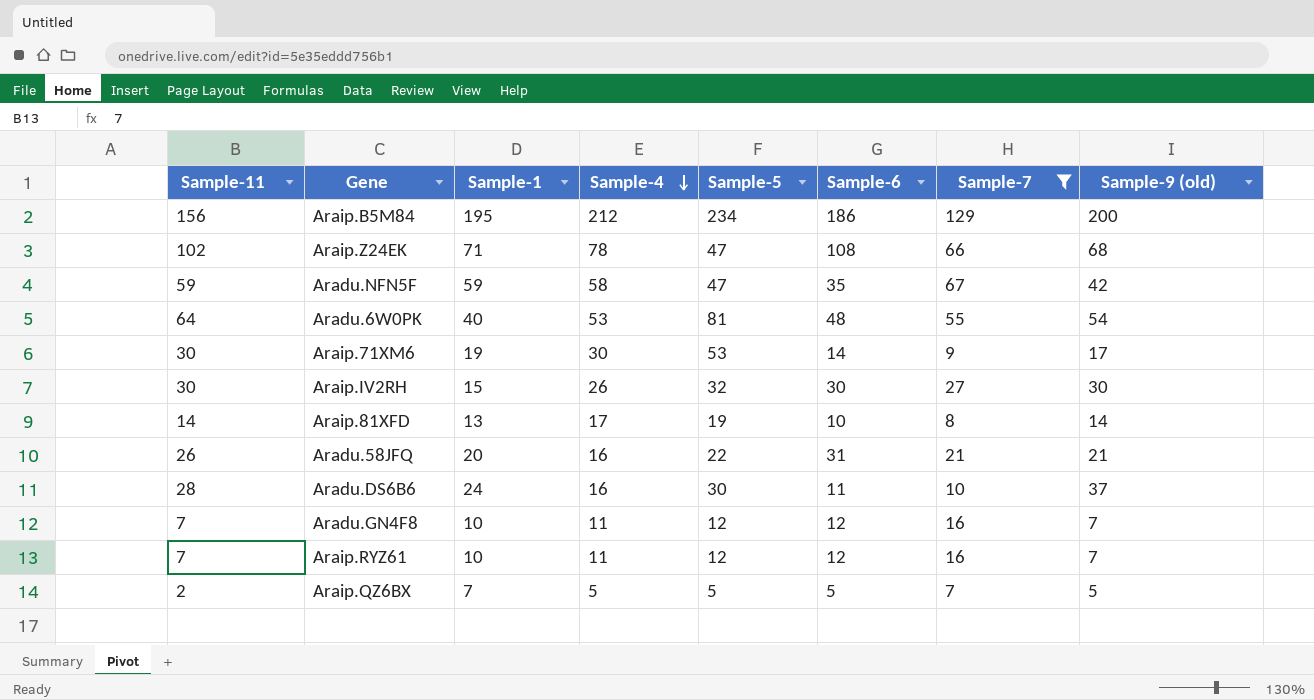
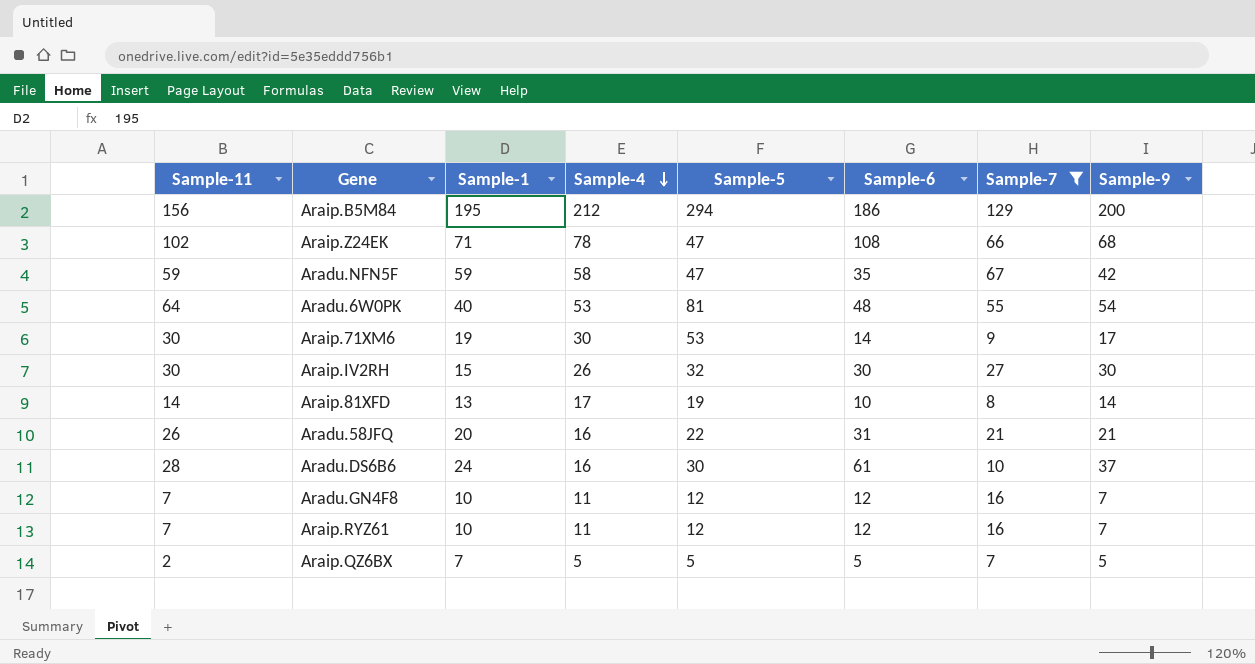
column name: Sample-9 (old) -> Sample-9
Araip.B5M84 | Sample-5: 234 -> 294
Aradu.DS6B6 | Sample-6: 11 -> 61

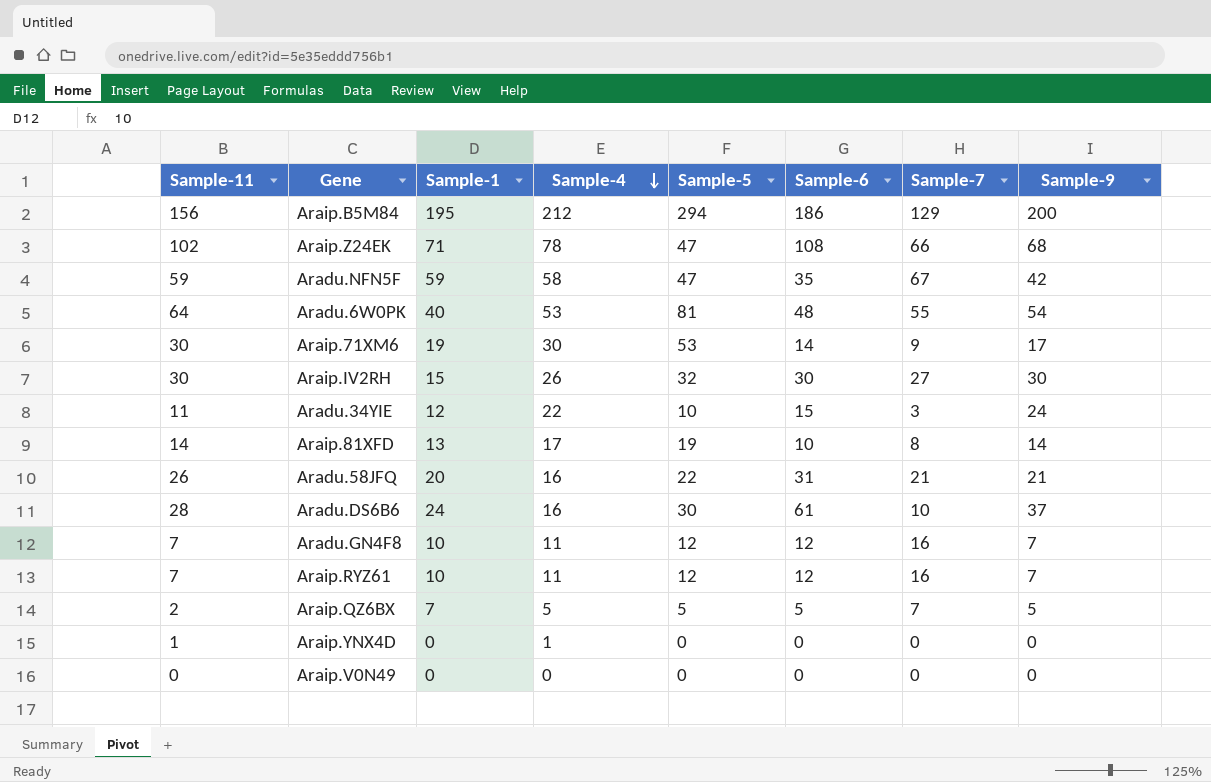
filter: Sample-7 >= 7 -> none

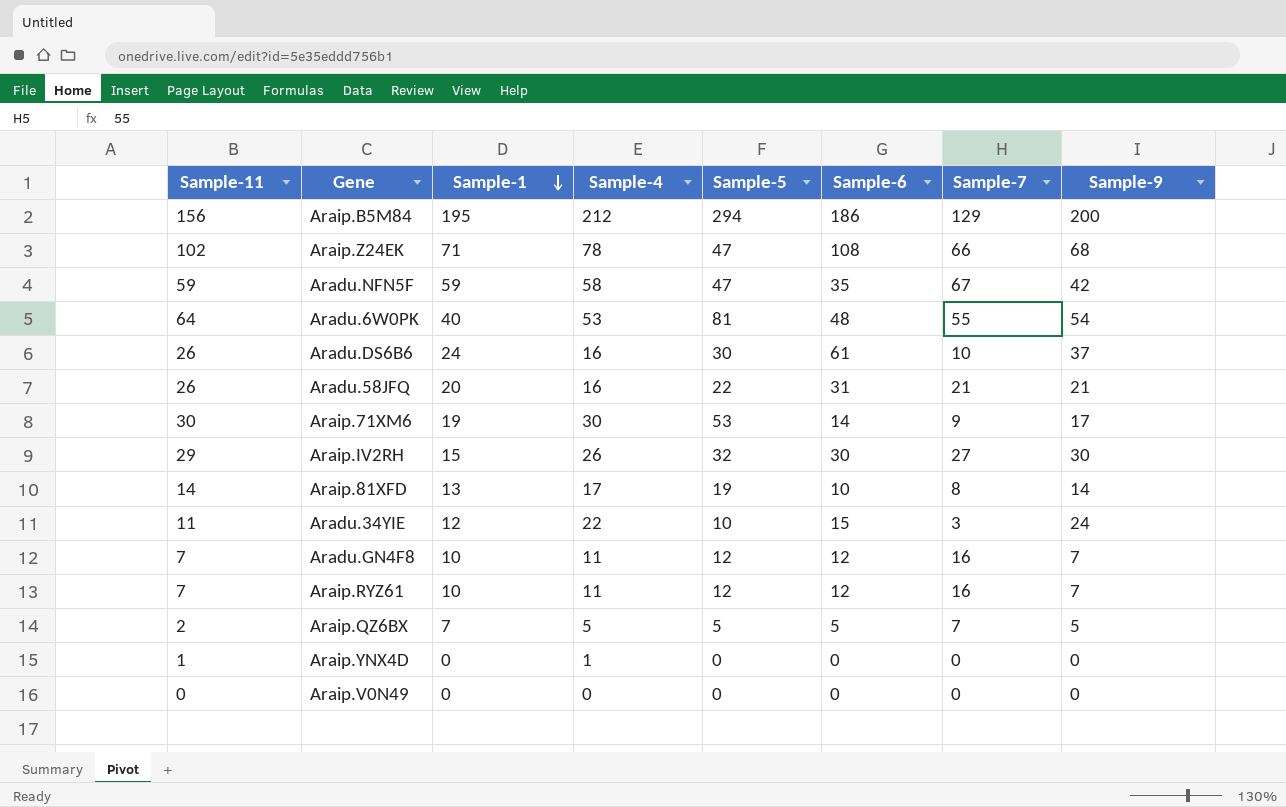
row order: Sample-4 descending -> Sample-1 descending
Aradu.DS6B6 | Sample-11: 28 -> 26
Araip.IV2RH | Sample-11: 30 -> 29

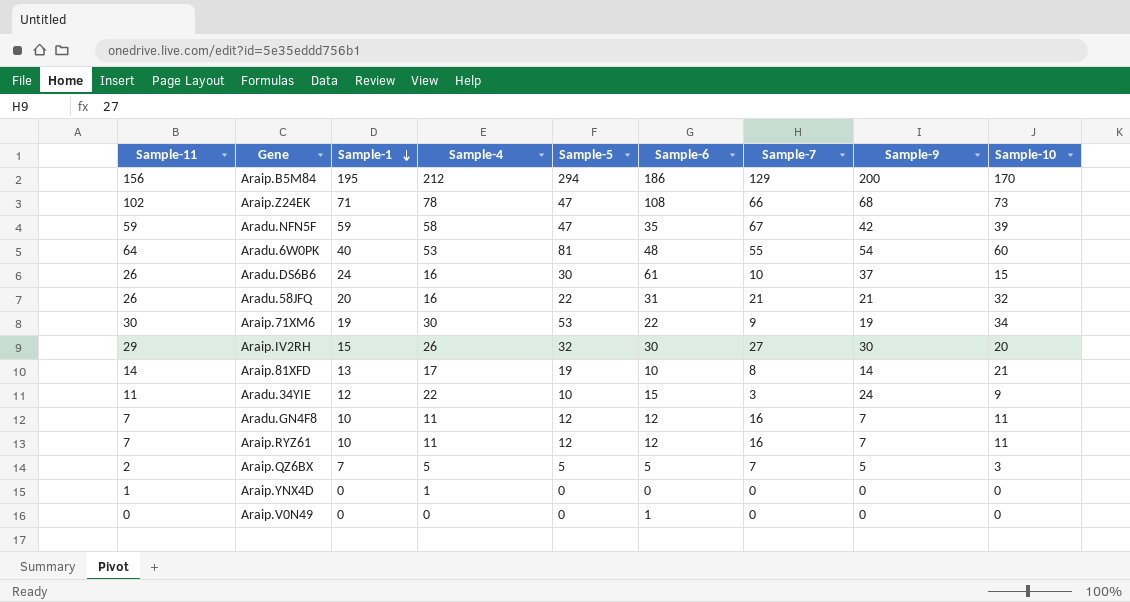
column Sample-10 | position: none -> 9
Araip.71XM6 | Sample-6: 14 -> 22
Araip.71XM6 | Sample-9: 17 -> 19
Araip.V0N49 | Sample-6: 0 -> 1

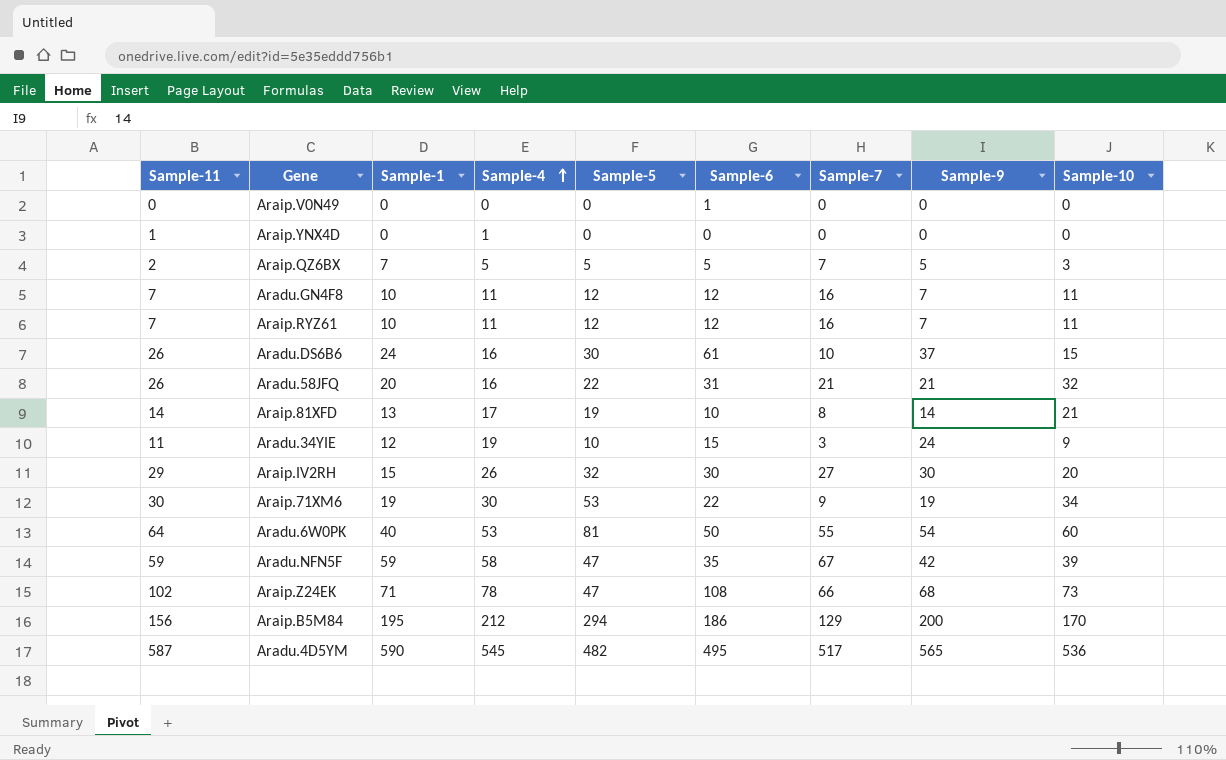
row order: Sample-1 descending -> Sample-4 ascending
Aradu.34YIE | Sample-4: 22 -> 19
Aradu.6W0PK | Sample-6: 48 -> 50
row Aradu.4D5YM: none -> 587 | 590 | 545 | 482 | 495 | 517 | 565 | 536

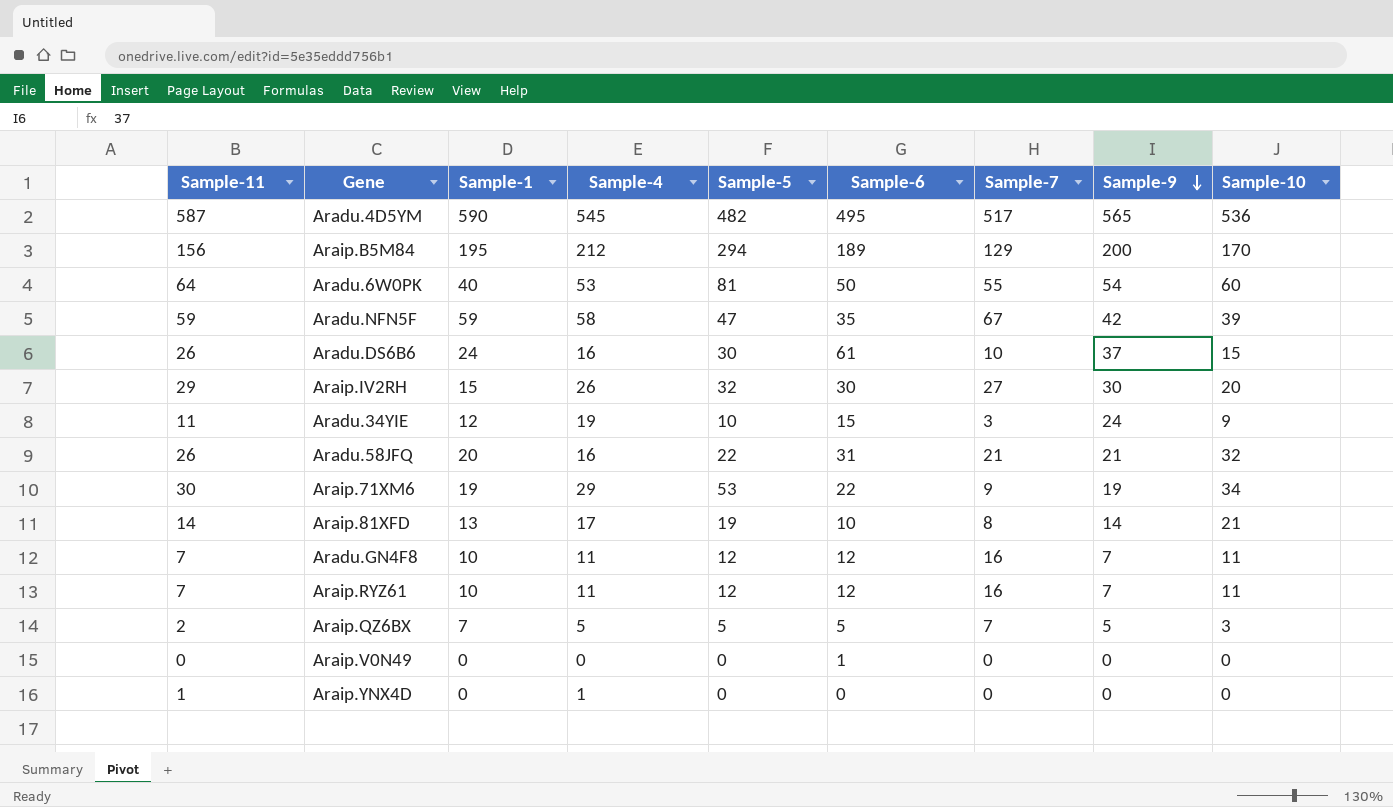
row order: Sample-4 ascending -> Sample-9 descending
row Araip.Z24EK: 102 | 71 | 78 | 47 | 108 | 66 | 68 | 73 -> none
Araip.B5M84 | Sample-6: 186 -> 189
Araip.71XM6 | Sample-4: 30 -> 29

